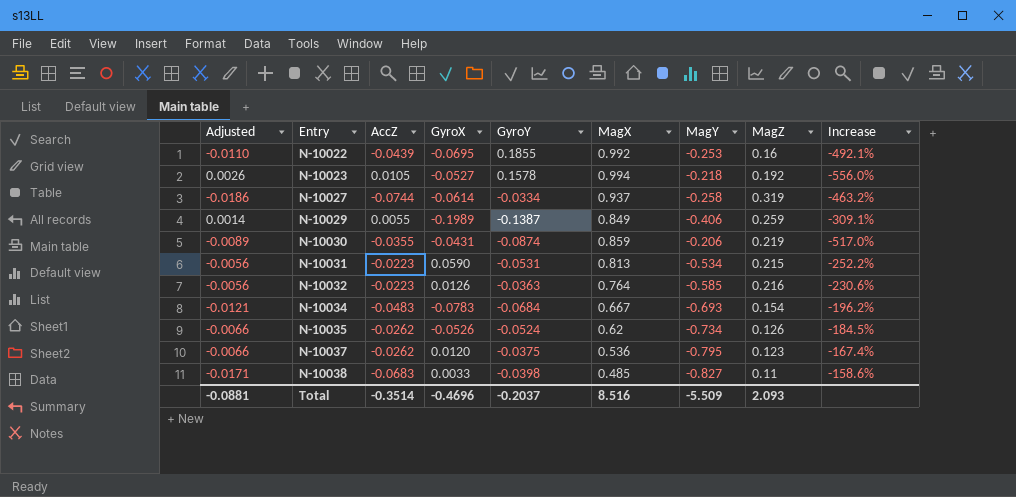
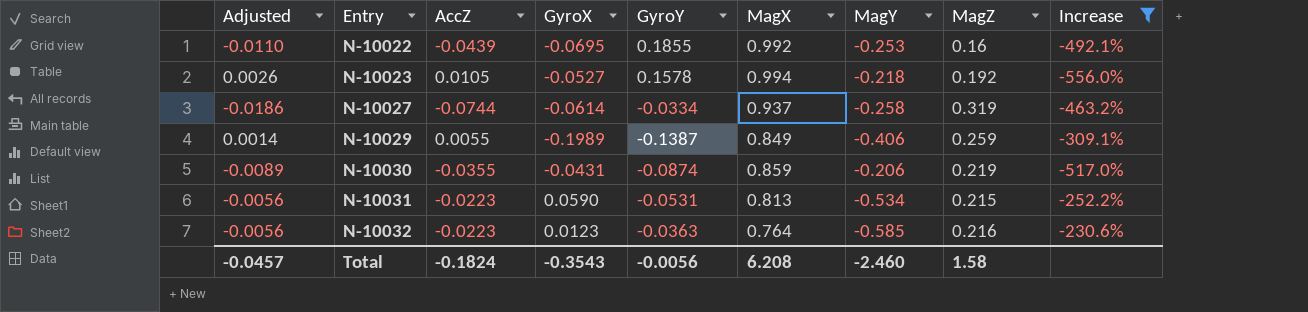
filter: none -> Increase <= -230.6%
N-10032 | GyroX: 0.0126 -> 0.0123
Total | Adjusted: -0.0881 -> -0.0457
Total | AccZ: -0.3514 -> -0.1824
Total | GyroX: -0.4696 -> -0.3543
Total | GyroY: -0.2037 -> -0.0056
Total | MagX: 8.516 -> 6.208
Total | MagY: -5.509 -> -2.460
Total | MagZ: 2.093 -> 1.58

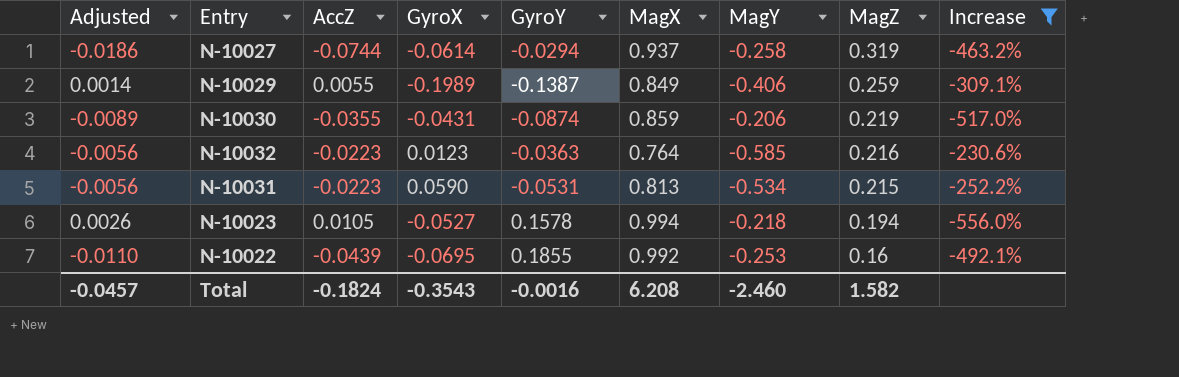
row order: Entry ascending -> MagZ descending
N-10027 | GyroY: -0.0334 -> -0.0294
N-10023 | MagZ: 0.192 -> 0.194
Total | GyroY: -0.0056 -> -0.0016
Total | MagZ: 1.58 -> 1.582

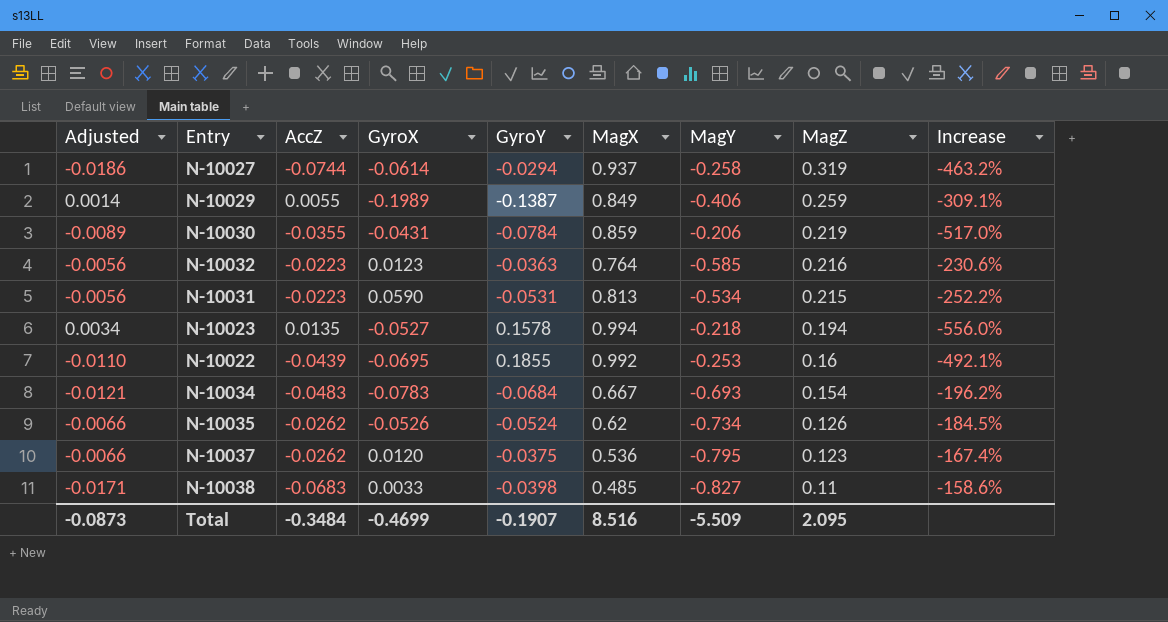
filter: Increase <= -230.6% -> none
N-10030 | GyroY: -0.0874 -> -0.0784
N-10023 | Adjusted: 0.0026 -> 0.0034
N-10023 | AccZ: 0.0105 -> 0.0135
Total | Adjusted: -0.0457 -> -0.0873
Total | AccZ: -0.1824 -> -0.3484
Total | GyroX: -0.3543 -> -0.4699
Total | GyroY: -0.0016 -> -0.1907
Total | MagX: 6.208 -> 8.516
Total | MagY: -2.460 -> -5.509
Total | MagZ: 1.582 -> 2.095

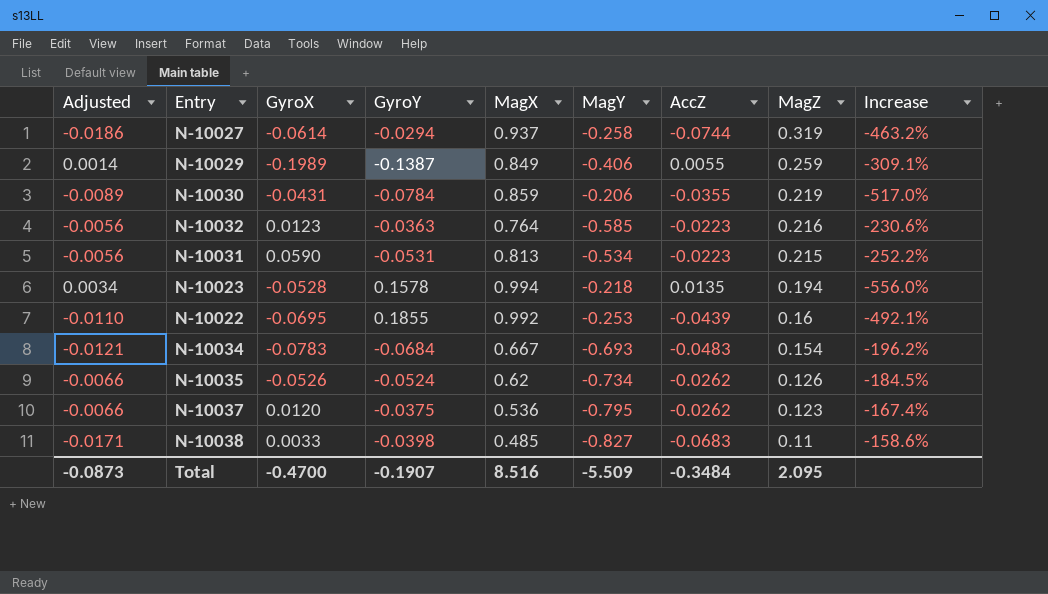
column AccZ | position: 3 -> 7
N-10023 | GyroX: -0.0527 -> -0.0528
Total | GyroX: -0.4699 -> -0.4700

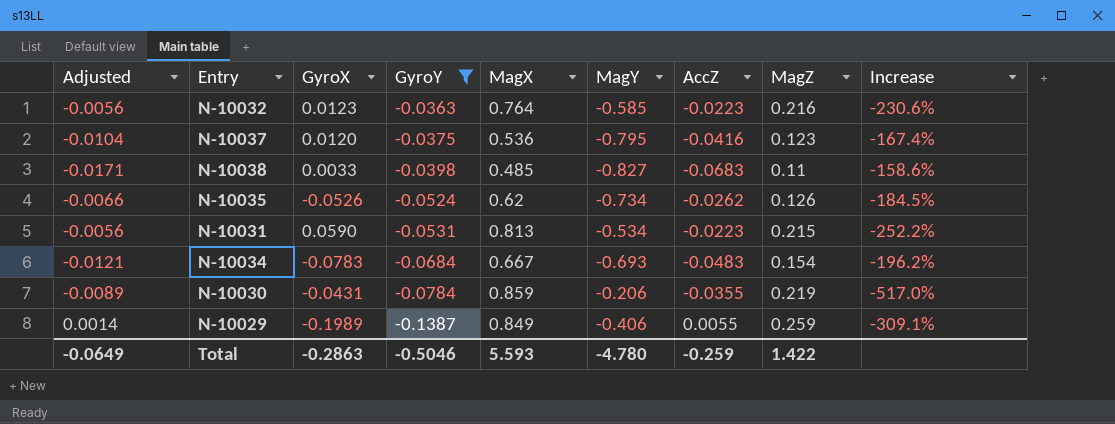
filter: none -> GyroY <= -0.0363
row order: MagZ descending -> GyroY descending
N-10037 | Adjusted: -0.0066 -> -0.0104
N-10037 | AccZ: -0.0262 -> -0.0416
Total | Adjusted: -0.0873 -> -0.0649
Total | GyroX: -0.4700 -> -0.2863
Total | GyroY: -0.1907 -> -0.5046
Total | MagX: 8.516 -> 5.593
Total | MagY: -5.509 -> -4.780
Total | AccZ: -0.3484 -> -0.259
Total | MagZ: 2.095 -> 1.422

